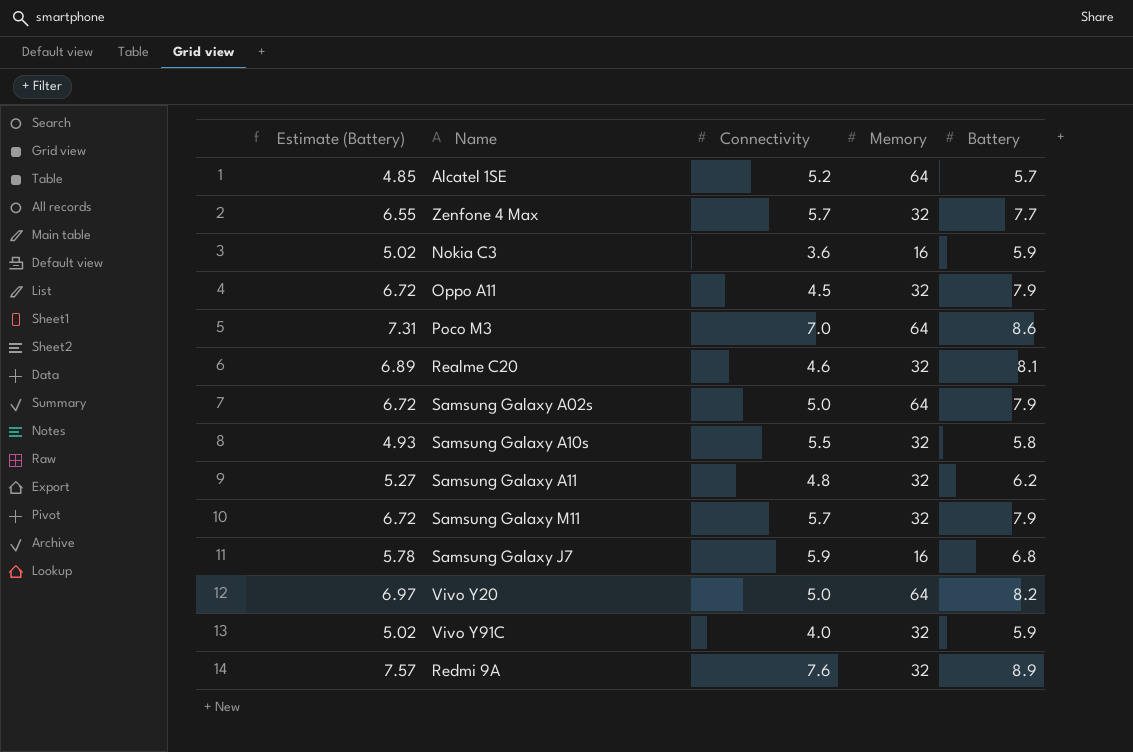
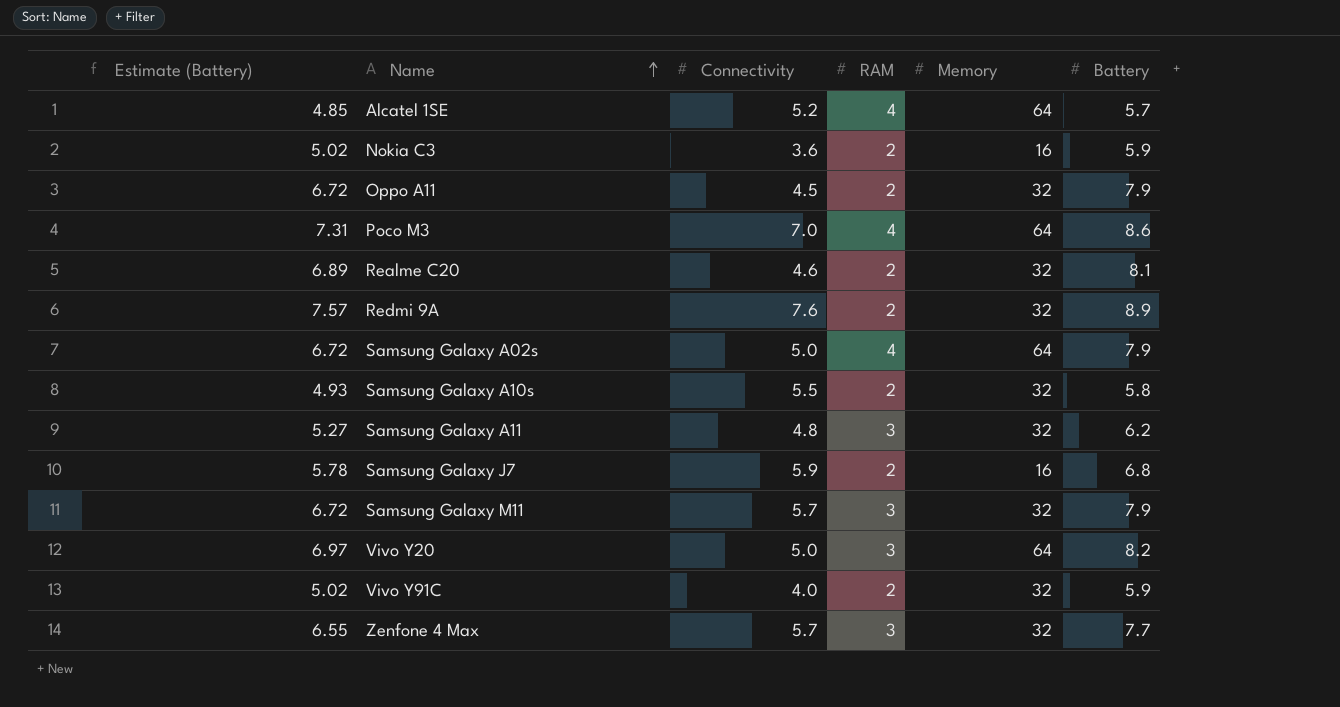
row order: none -> Name ascending
column RAM | position: none -> 4

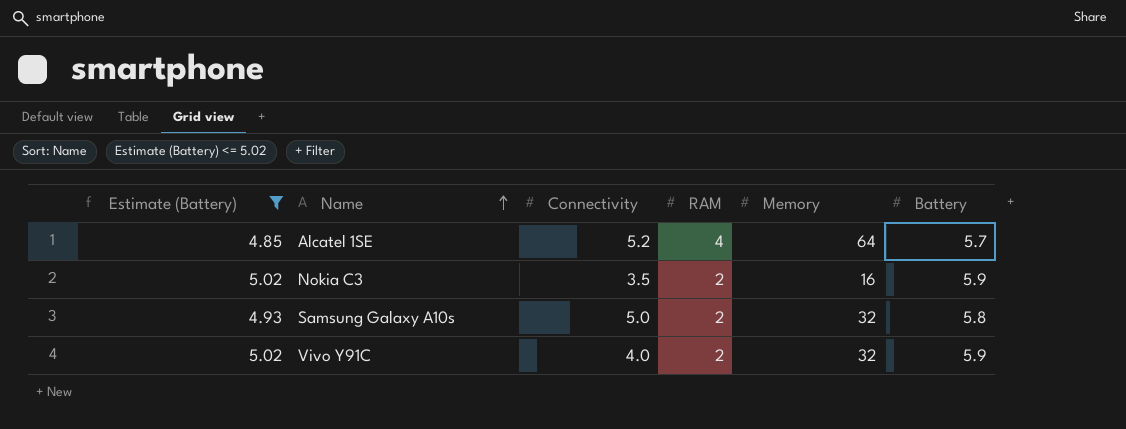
filter: none -> Estimate (Battery) <= 5.02
Nokia C3 | Connectivity: 3.6 -> 3.5
Samsung Galaxy A10s | Connectivity: 5.5 -> 5.0

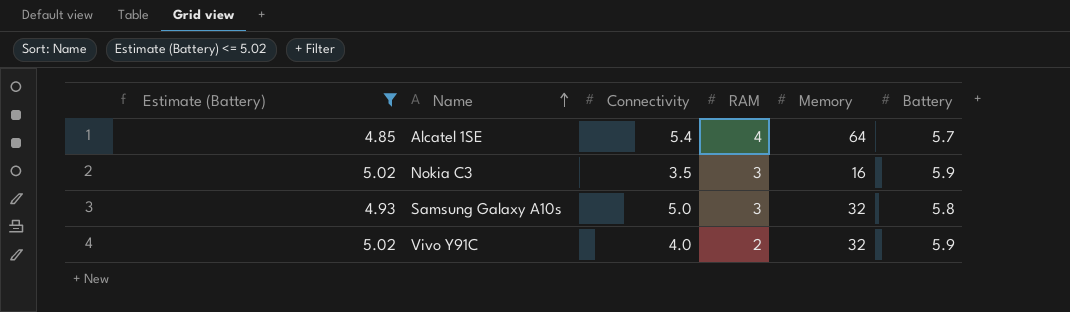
Alcatel 1SE | Connectivity: 5.2 -> 5.4
Nokia C3 | RAM: 2 -> 3
Samsung Galaxy A10s | RAM: 2 -> 3

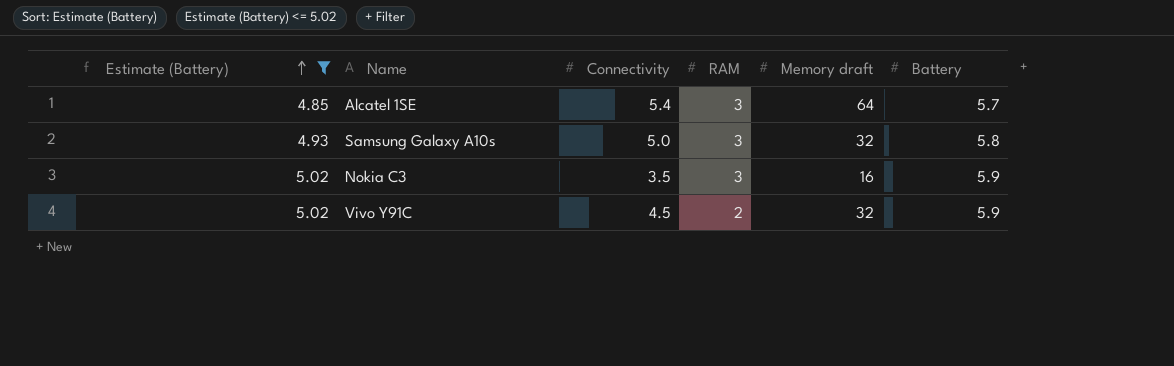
row order: Name ascending -> Estimate (Battery) ascending
column name: Memory -> Memory draft
Alcatel 1SE | RAM: 4 -> 3
Vivo Y91C | Connectivity: 4.0 -> 4.5

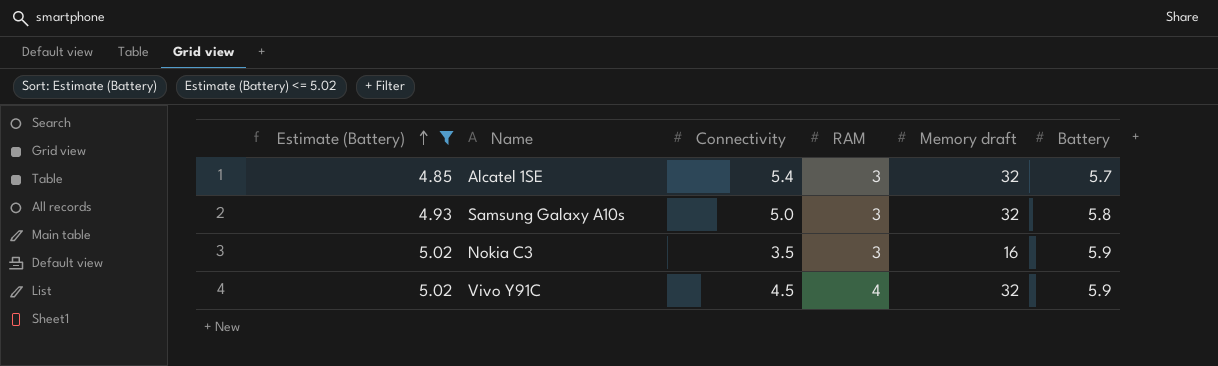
Alcatel 1SE | Memory draft: 64 -> 32
Vivo Y91C | RAM: 2 -> 4

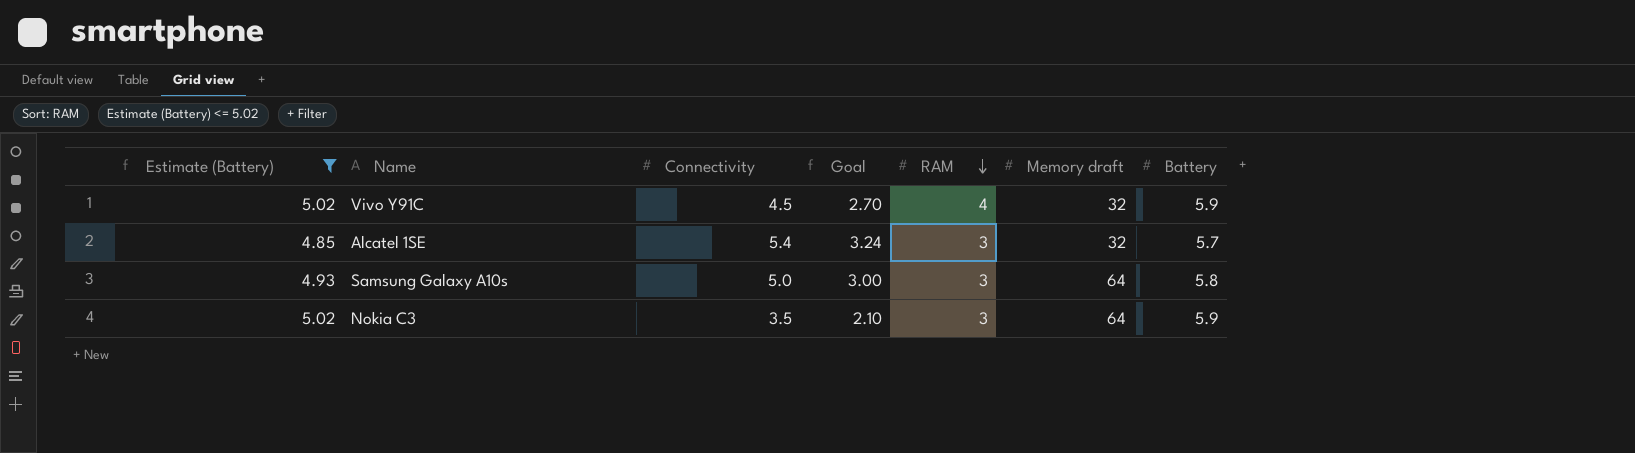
row order: Estimate (Battery) ascending -> RAM descending
column Goal | formula: none -> [Connectivity] * 0.6
Samsung Galaxy A10s | Memory draft: 32 -> 64
Nokia C3 | Memory draft: 16 -> 64

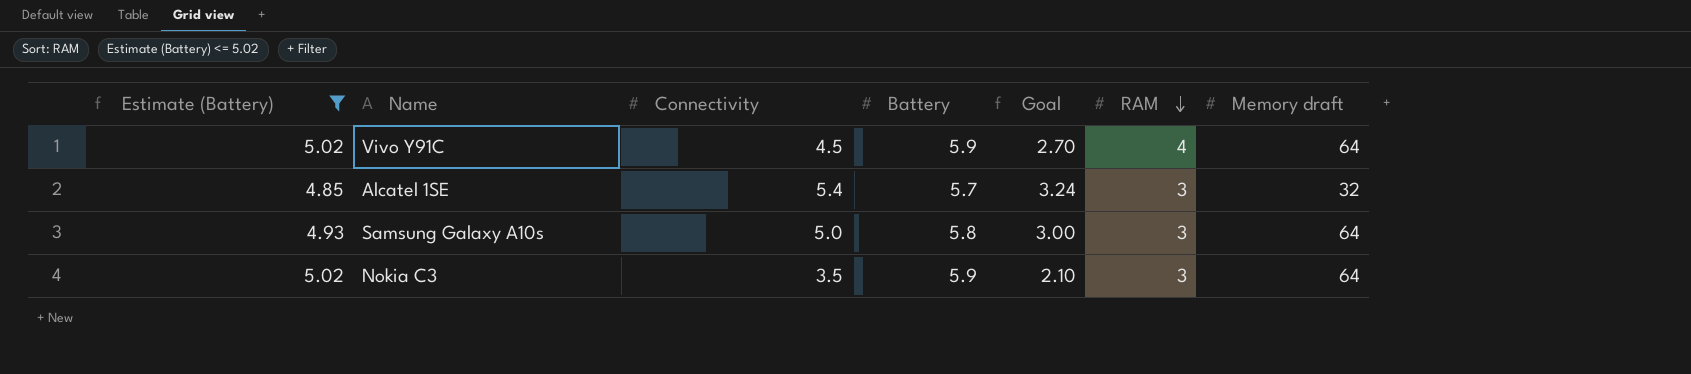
column Battery | position: 7 -> 4
Vivo Y91C | Memory draft: 32 -> 64

